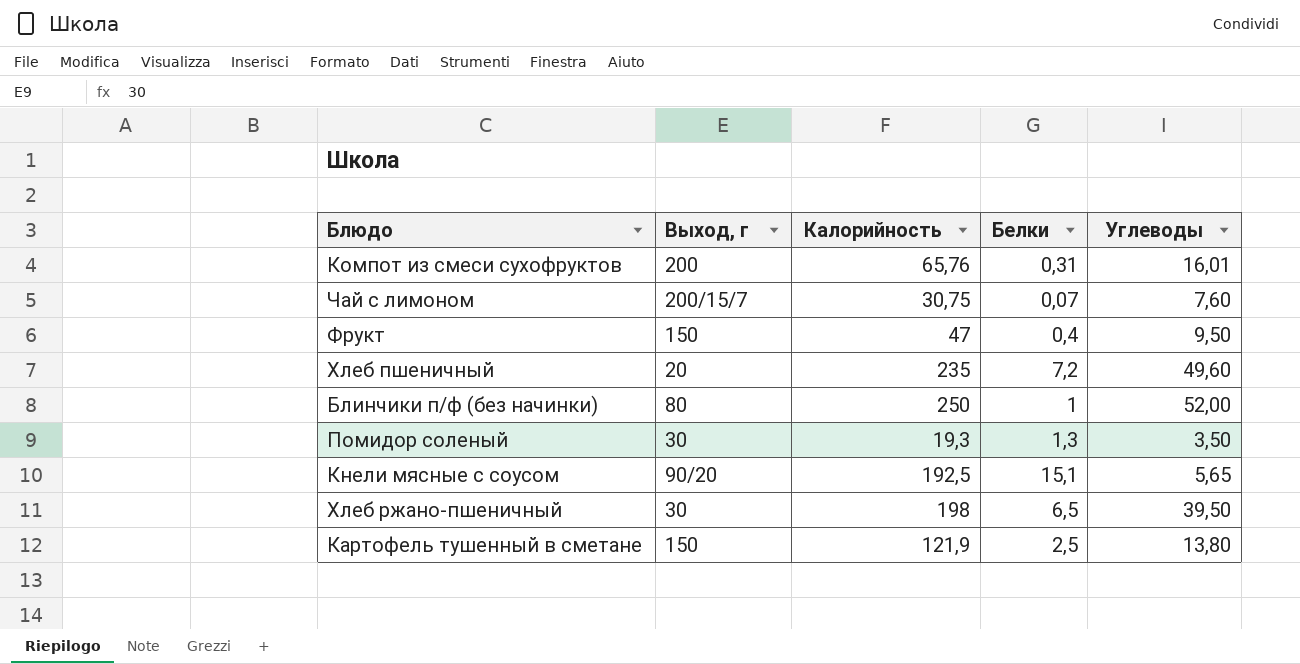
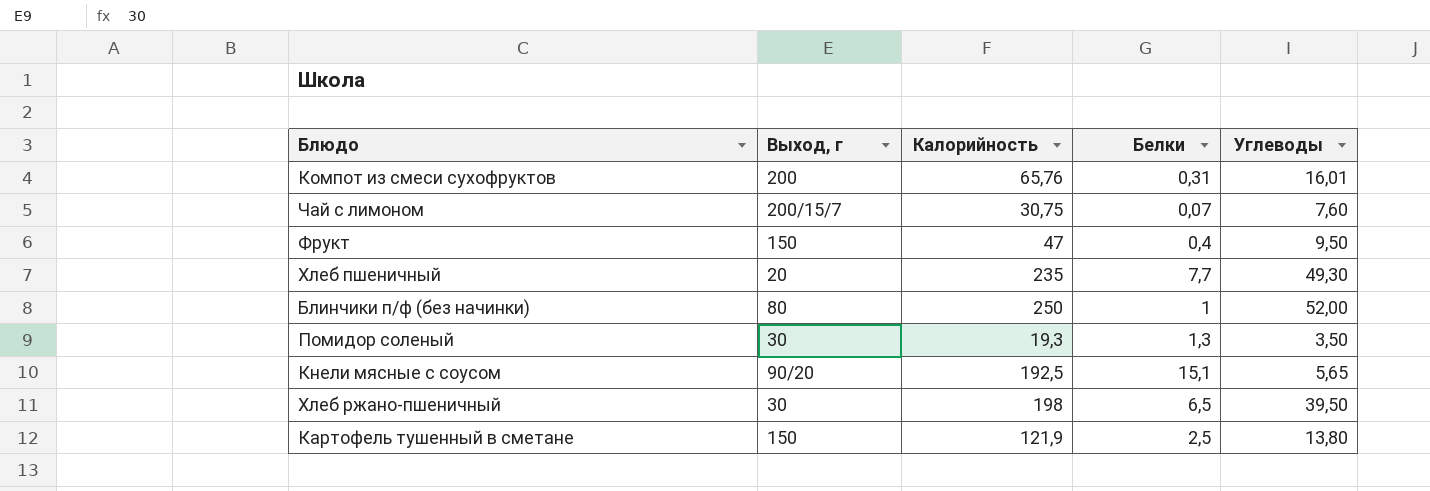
Хлеб пшеничный | Белки: 7,2 -> 7,7
Хлеб пшеничный | Углеводы: 49,60 -> 49,30

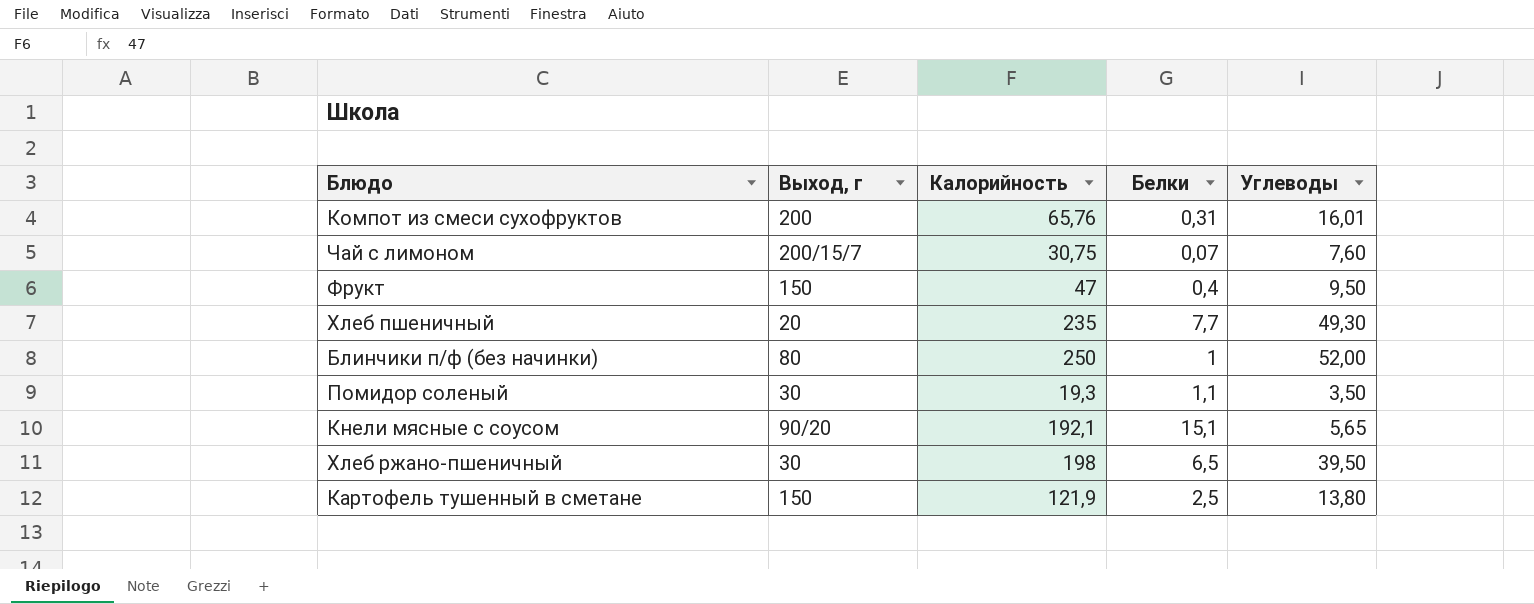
Помидор соленый | Белки: 1,3 -> 1,1
Кнели мясные с соусом | Калорийность: 192,5 -> 192,1

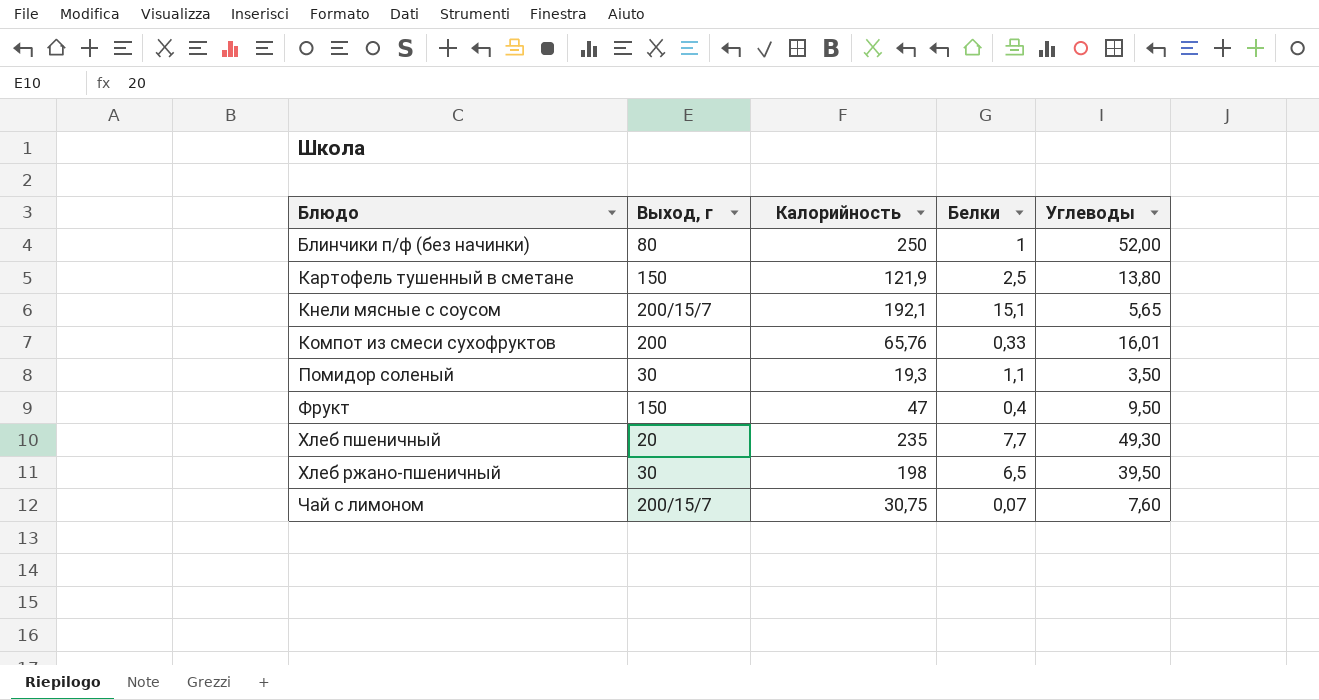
row order: none -> Блюдо ascending
Кнели мясные с соусом | Выход, г: 90/20 -> 200/15/7
Компот из смеси сухофруктов | Белки: 0,31 -> 0,33

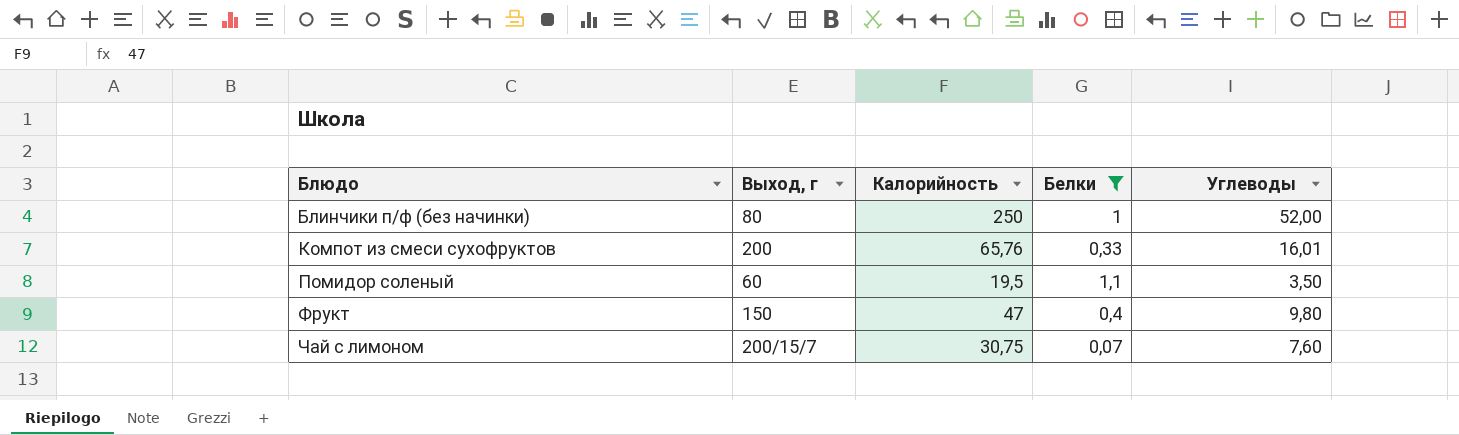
filter: none -> Белки <= 1,1
Помидор соленый | Выход, г: 30 -> 60
Помидор соленый | Калорийность: 19,3 -> 19,5
Фрукт | Углеводы: 9,50 -> 9,80

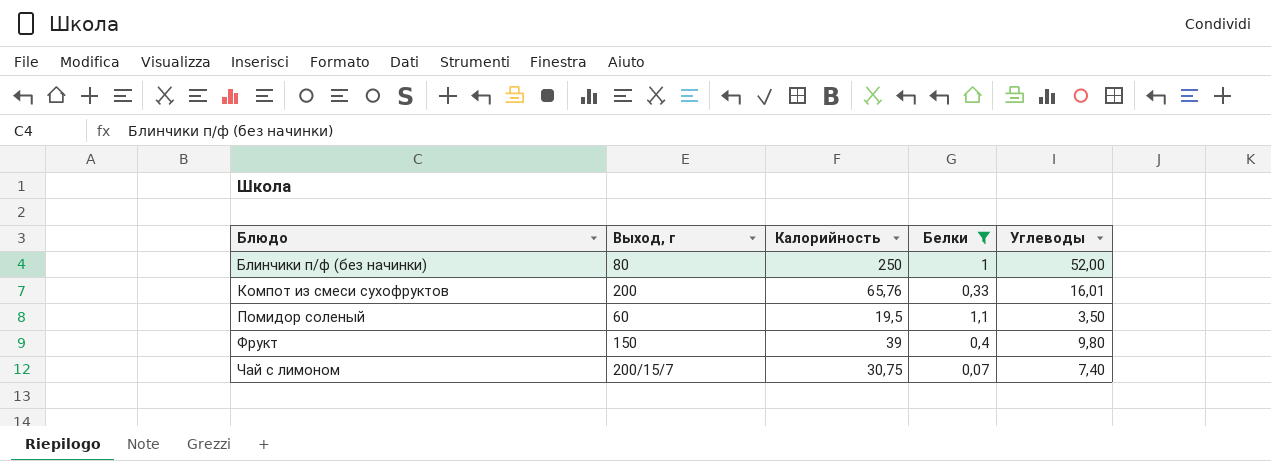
Фрукт | Калорийность: 47 -> 39
Чай с лимоном | Углеводы: 7,60 -> 7,40

